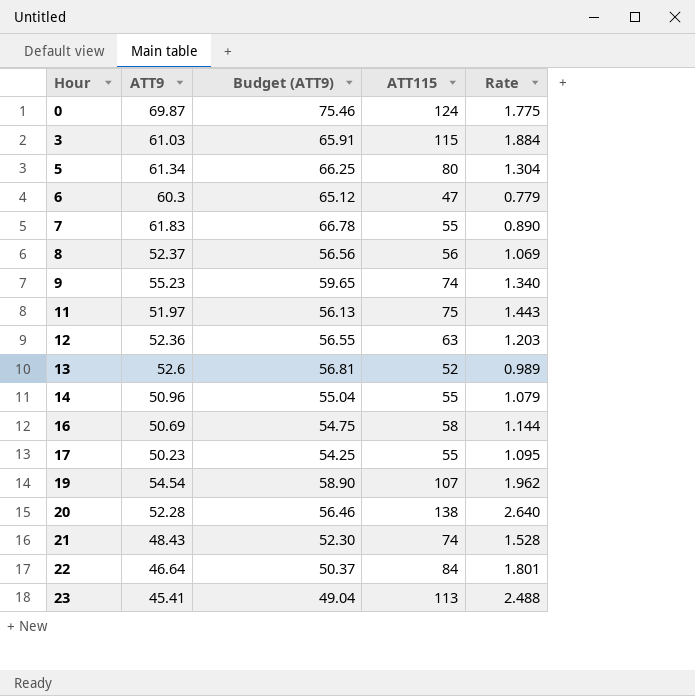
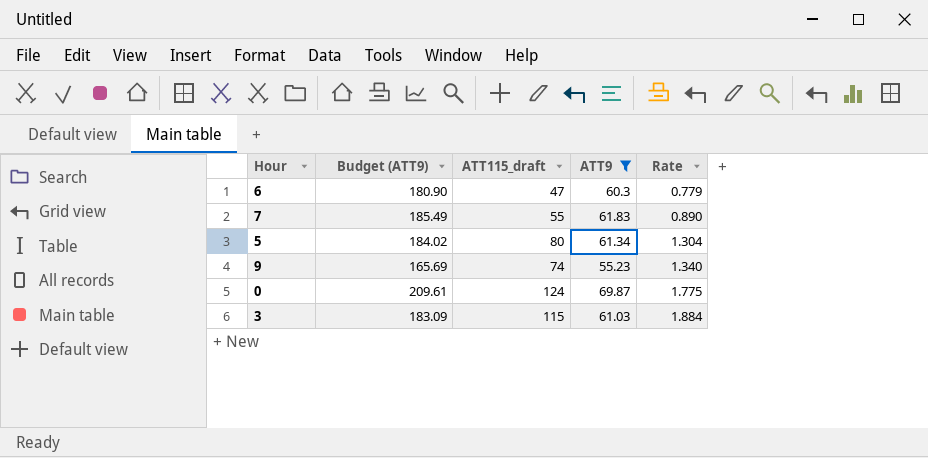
filter: none -> ATT9 >= 55.23
row order: Hour ascending -> Rate ascending
column Budget (ATT9) | formula: [ATT9] * 1.08 -> [ATT9] * 3
column name: ATT115 -> ATT115_draft
column ATT9 | position: 2 -> 4

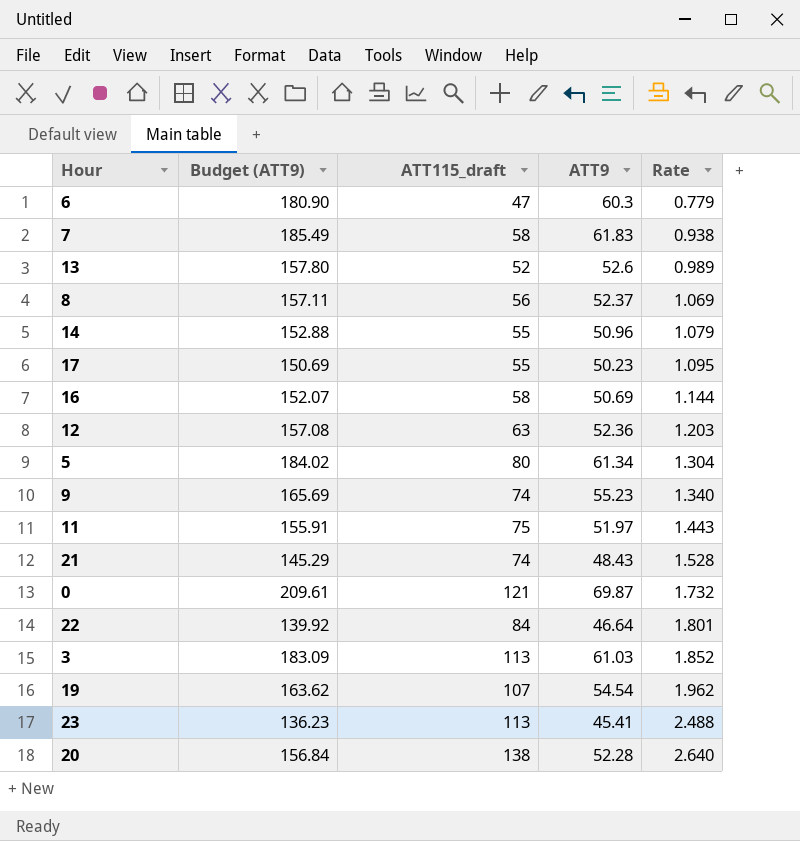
filter: ATT9 >= 55.23 -> none
7 | ATT115_draft: 55 -> 58
7 | Rate: 0.890 -> 0.938
0 | ATT115_draft: 124 -> 121
0 | Rate: 1.775 -> 1.732
3 | ATT115_draft: 115 -> 113
3 | Rate: 1.884 -> 1.852

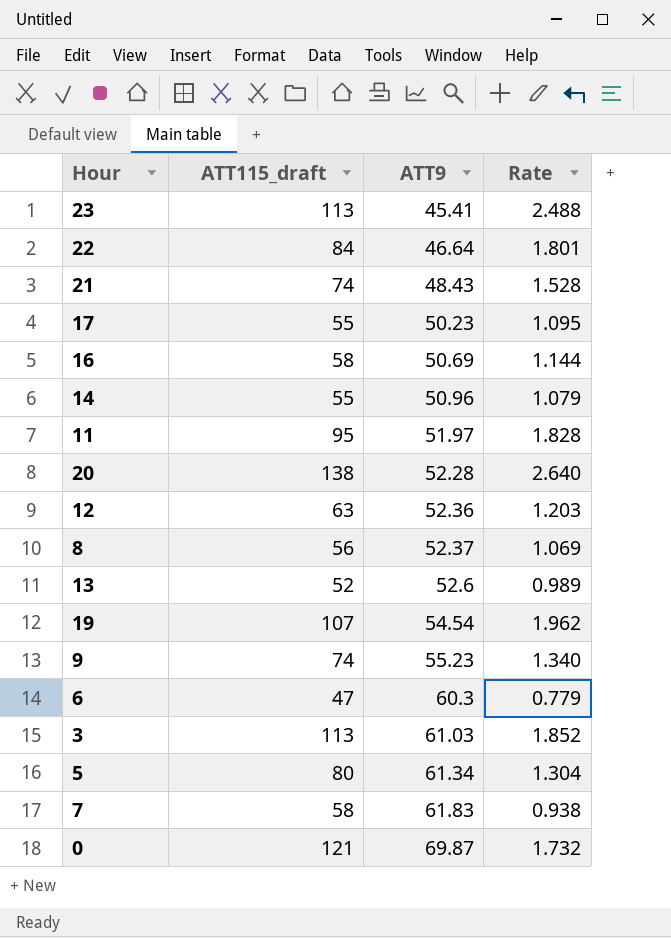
row order: Rate ascending -> ATT9 ascending
column Budget (ATT9) | formula: [ATT9] * 3 -> none
11 | ATT115_draft: 75 -> 95
11 | Rate: 1.443 -> 1.828

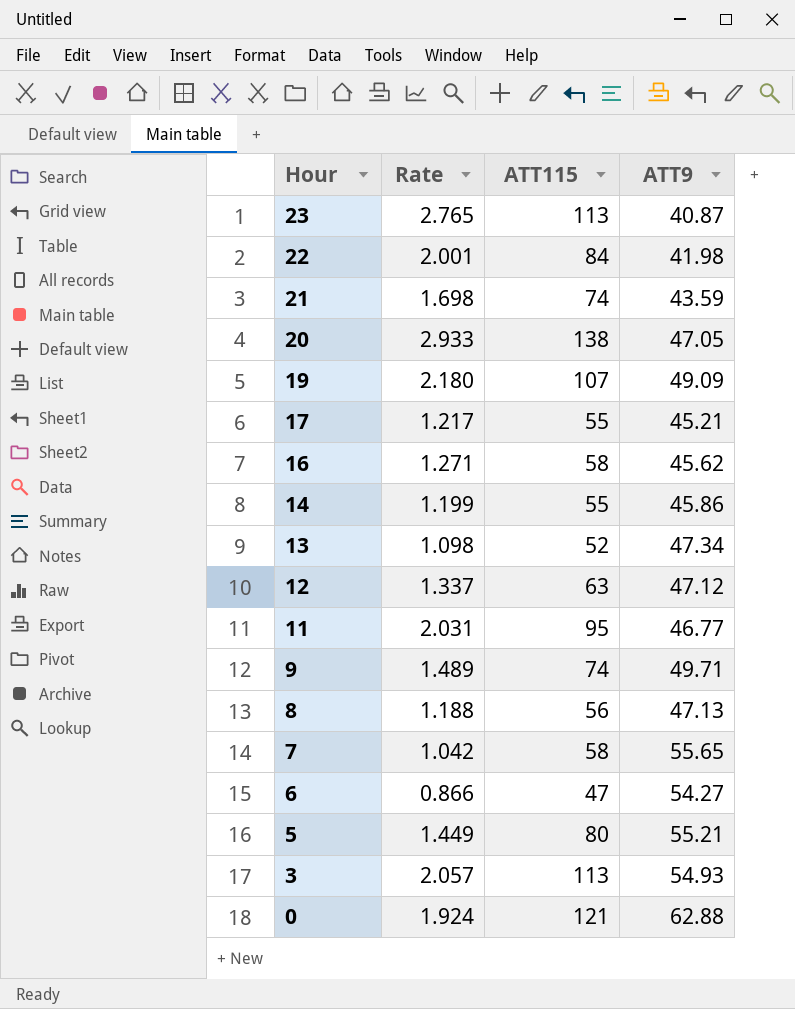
row order: ATT9 ascending -> Hour descending
column Rate | position: 4 -> 2
column name: ATT115_draft -> ATT115
23 | Rate: 2.488 -> 2.765
23 | ATT9: 45.41 -> 40.87
22 | Rate: 1.801 -> 2.001
22 | ATT9: 46.64 -> 41.98
21 | Rate: 1.528 -> 1.698
21 | ATT9: 48.43 -> 43.59
20 | Rate: 2.640 -> 2.933
20 | ATT9: 52.28 -> 47.05
19 | Rate: 1.962 -> 2.180
19 | ATT9: 54.54 -> 49.09
17 | Rate: 1.095 -> 1.217
17 | ATT9: 50.23 -> 45.21
16 | Rate: 1.144 -> 1.271
16 | ATT9: 50.69 -> 45.62
14 | Rate: 1.079 -> 1.199
14 | ATT9: 50.96 -> 45.86
13 | Rate: 0.989 -> 1.098
13 | ATT9: 52.6 -> 47.34
12 | Rate: 1.203 -> 1.337
12 | ATT9: 52.36 -> 47.12
11 | Rate: 1.828 -> 2.031
11 | ATT9: 51.97 -> 46.77
9 | Rate: 1.340 -> 1.489
9 | ATT9: 55.23 -> 49.71
8 | Rate: 1.069 -> 1.188
8 | ATT9: 52.37 -> 47.13
7 | Rate: 0.938 -> 1.042
7 | ATT9: 61.83 -> 55.65
6 | Rate: 0.779 -> 0.866
6 | ATT9: 60.3 -> 54.27
5 | Rate: 1.304 -> 1.449
5 | ATT9: 61.34 -> 55.21
3 | Rate: 1.852 -> 2.057
3 | ATT9: 61.03 -> 54.93
0 | Rate: 1.732 -> 1.924
0 | ATT9: 69.87 -> 62.88

